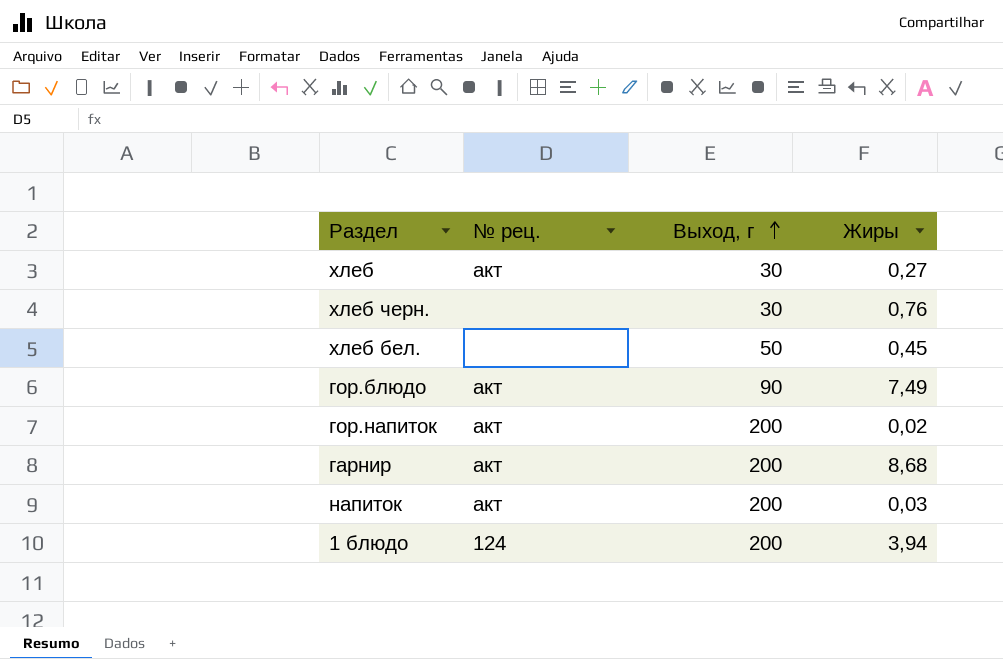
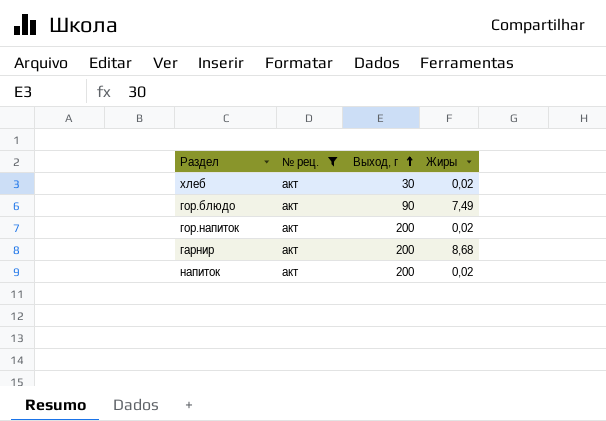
filter: none -> № рец. = акт
хлеб | Жиры: 0,27 -> 0,02
напиток | Жиры: 0,03 -> 0,02

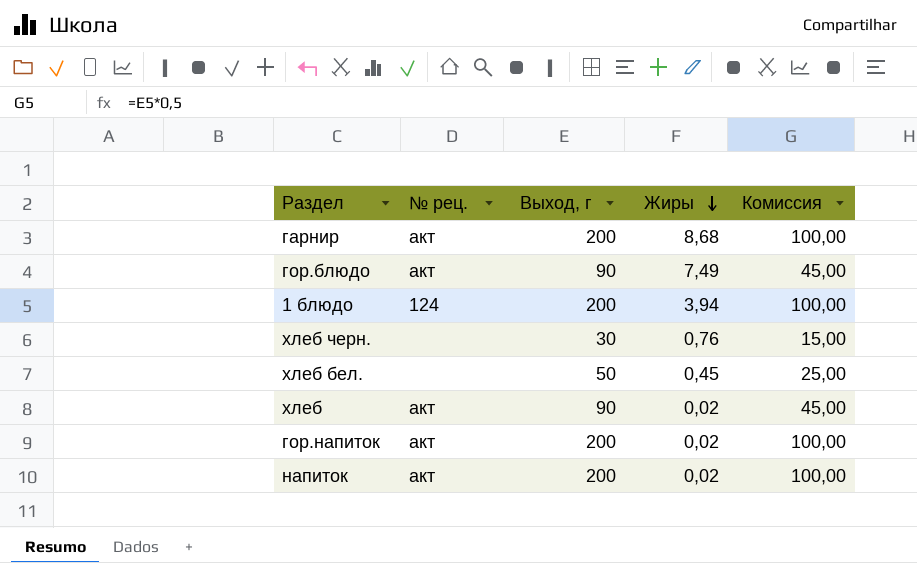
filter: № рец. = акт -> none
row order: Выход, г ascending -> Жиры descending
column Комиссия | formula: none -> [Выход, г] * 0,5
хлеб | Выход, г: 30 -> 90

